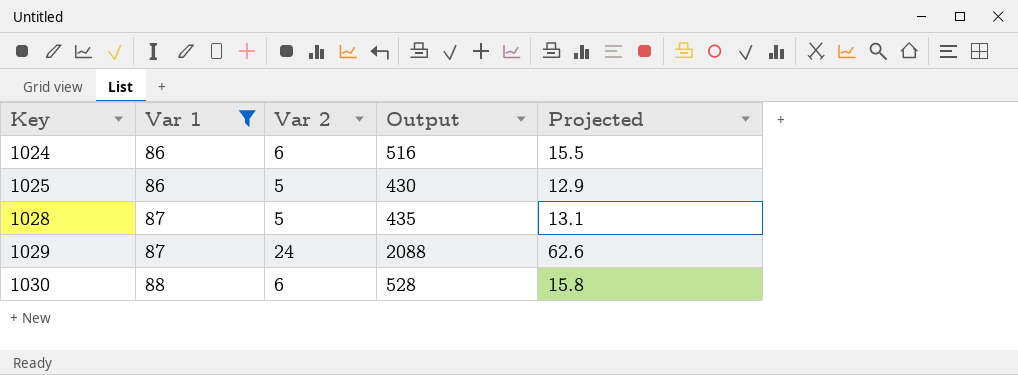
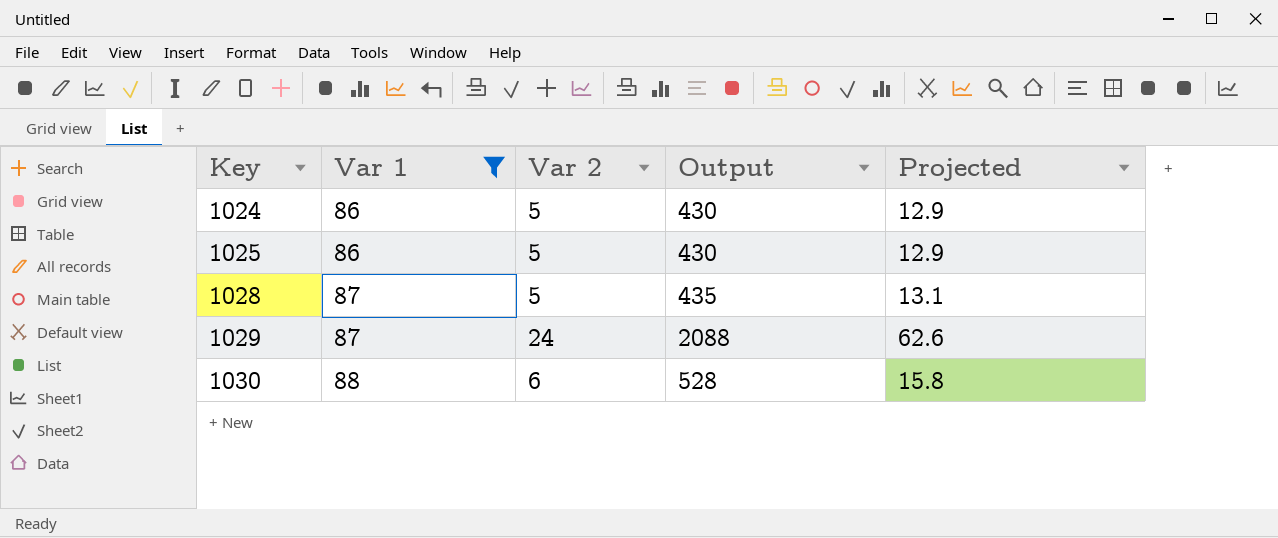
1024 | Var 2: 6 -> 5
1024 | Output: 516 -> 430
1024 | Projected: 15.5 -> 12.9

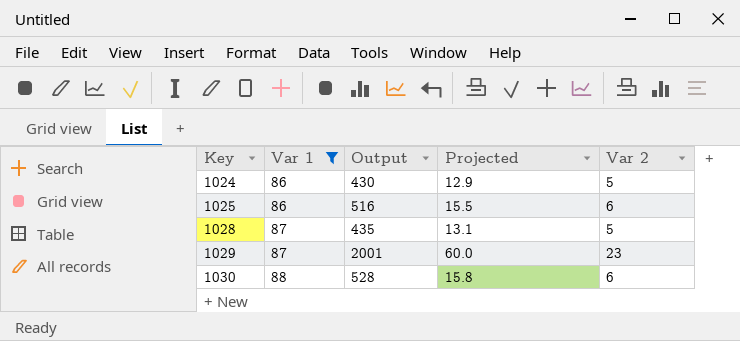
column Var 2 | position: 3 -> 5
1025 | Output: 430 -> 516
1025 | Projected: 12.9 -> 15.5
1025 | Var 2: 5 -> 6
1029 | Output: 2088 -> 2001
1029 | Projected: 62.6 -> 60.0
1029 | Var 2: 24 -> 23

